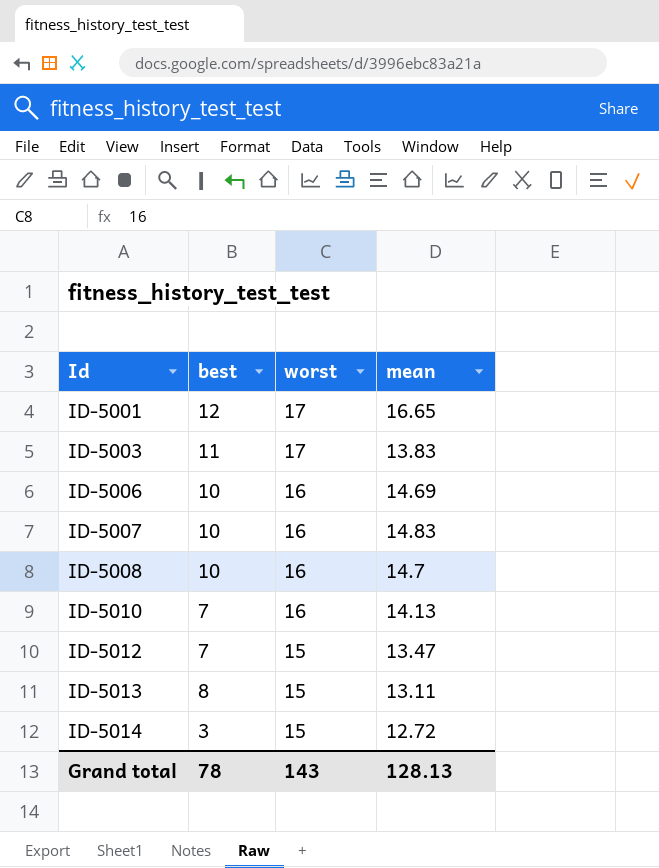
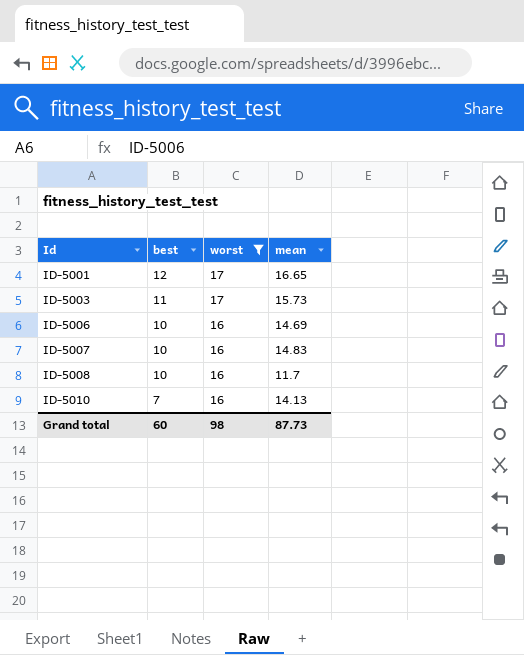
filter: none -> worst != 15
ID-5003 | mean: 13.83 -> 15.73
ID-5008 | mean: 14.7 -> 11.7
Grand total | best: 78 -> 60
Grand total | worst: 143 -> 98
Grand total | mean: 128.13 -> 87.73

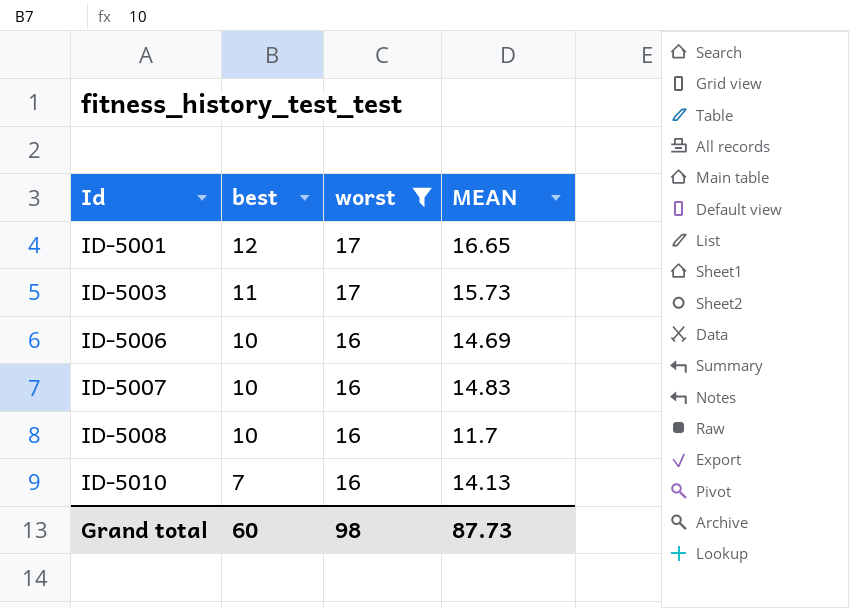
column name: mean -> MEAN

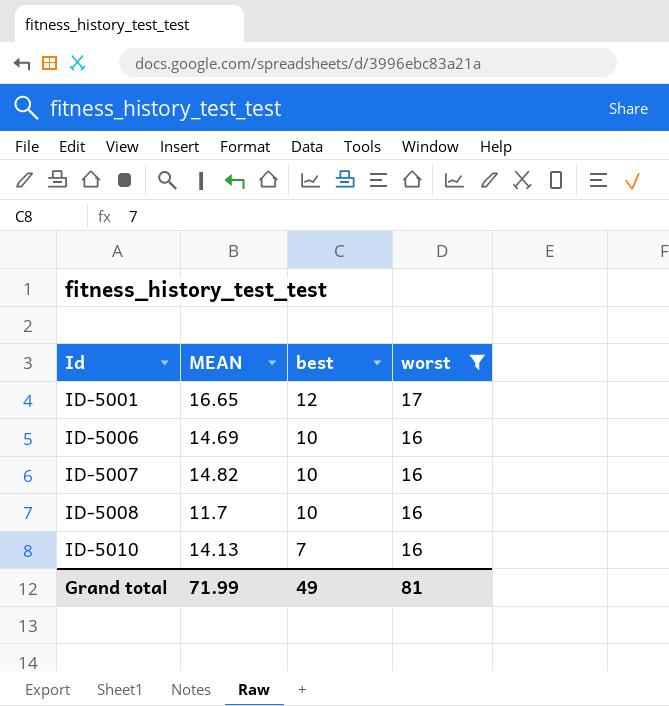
column MEAN | position: 4 -> 2
row ID-5003: 11 | 17 | 15.73 -> none
ID-5007 | MEAN: 14.83 -> 14.82
Grand total | MEAN: 87.73 -> 71.99
Grand total | best: 60 -> 49
Grand total | worst: 98 -> 81

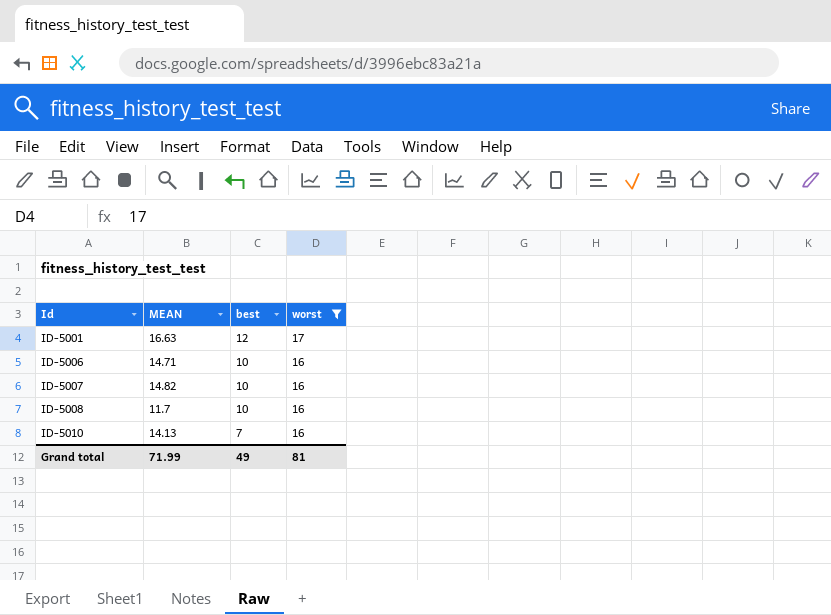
ID-5001 | MEAN: 16.65 -> 16.63
ID-5006 | MEAN: 14.69 -> 14.71

